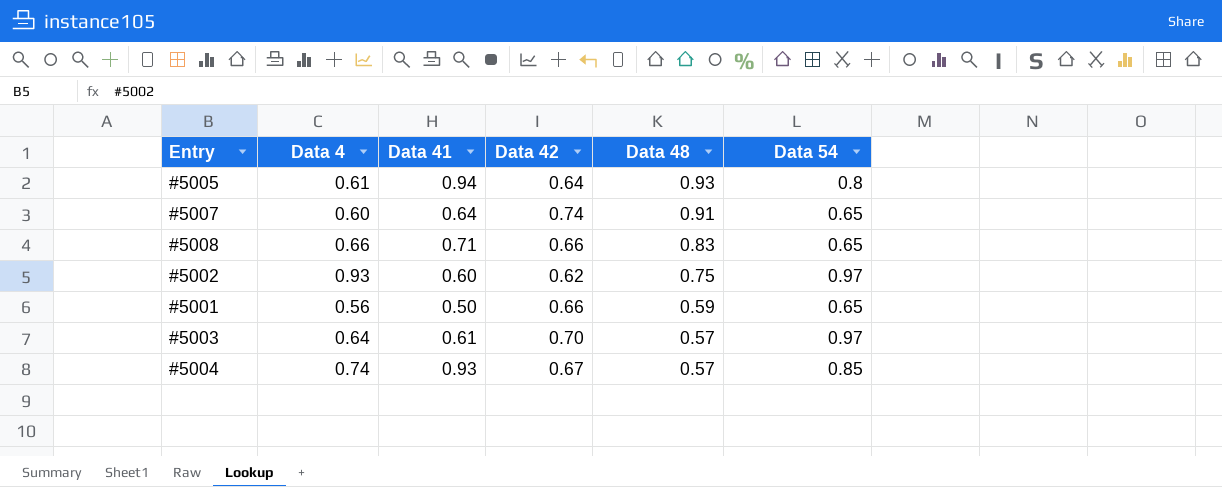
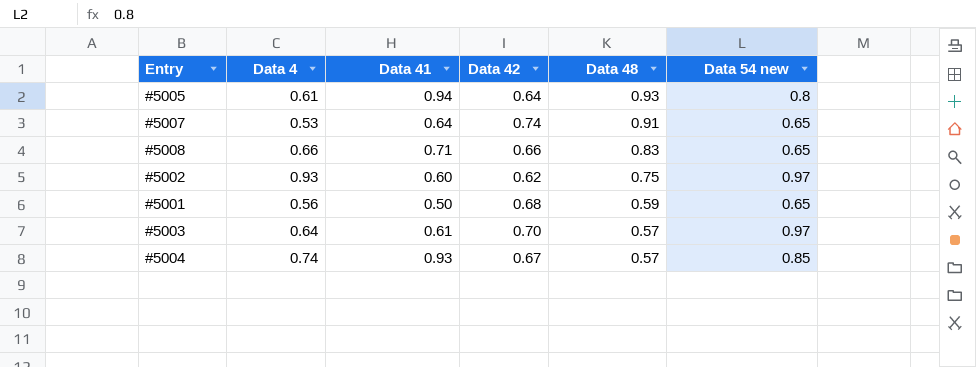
column name: Data 54 -> Data 54 new
#5007 | Data 4: 0.60 -> 0.53
#5001 | Data 42: 0.66 -> 0.68

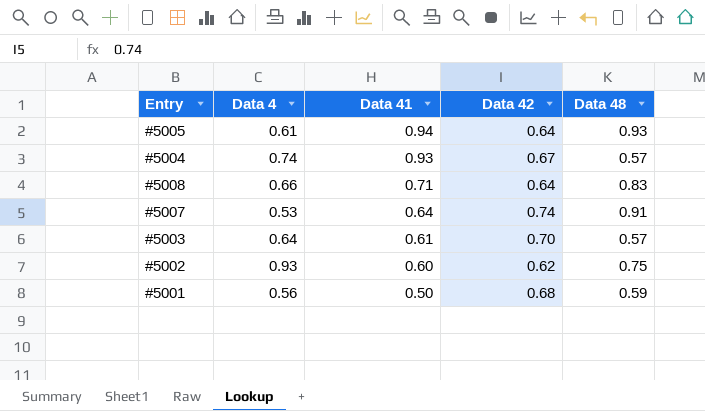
row order: Data 48 descending -> Data 41 descending
column Data 54 new | position: 6 -> none
#5008 | Data 42: 0.66 -> 0.64

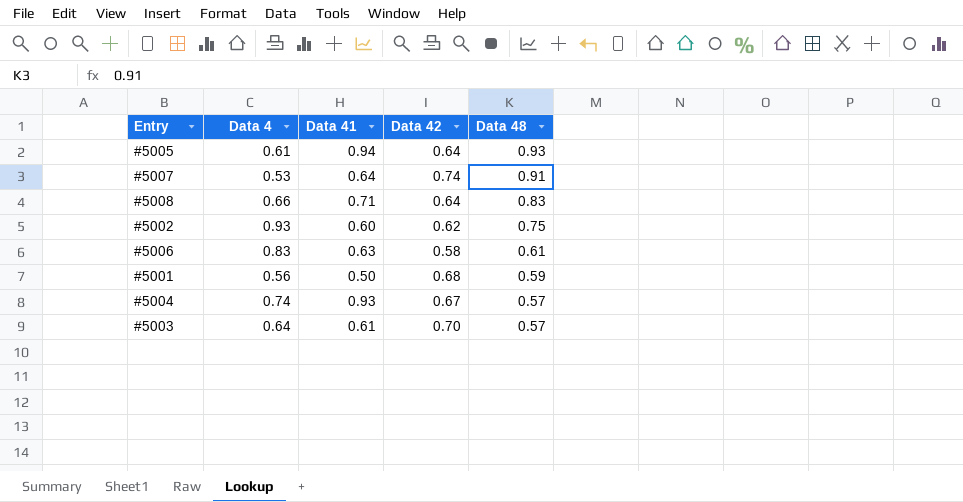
row order: Data 41 descending -> Data 48 descending
row #5006: none -> 0.83 | 0.63 | 0.58 | 0.61

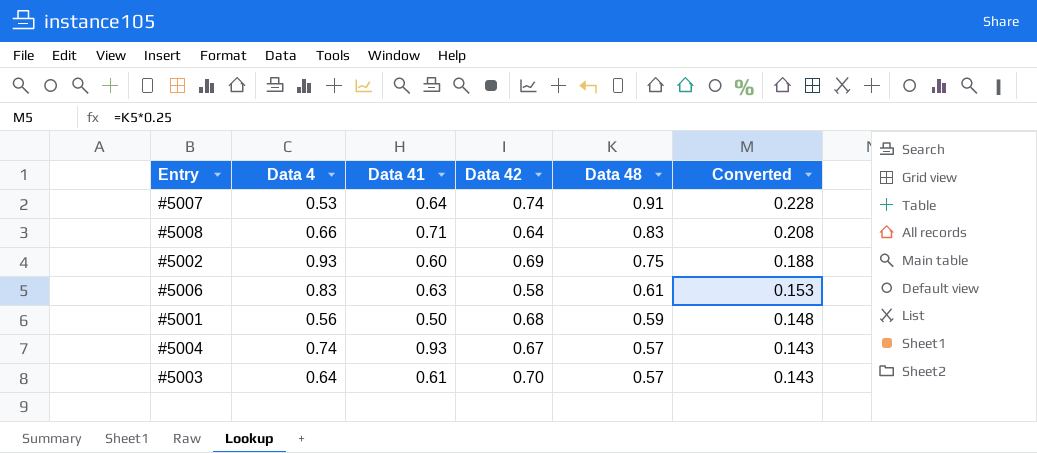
column Converted | formula: none -> [Data 48] * 0.25
row #5005: 0.61 | 0.94 | 0.64 | 0.93 -> none
#5002 | Data 42: 0.62 -> 0.69

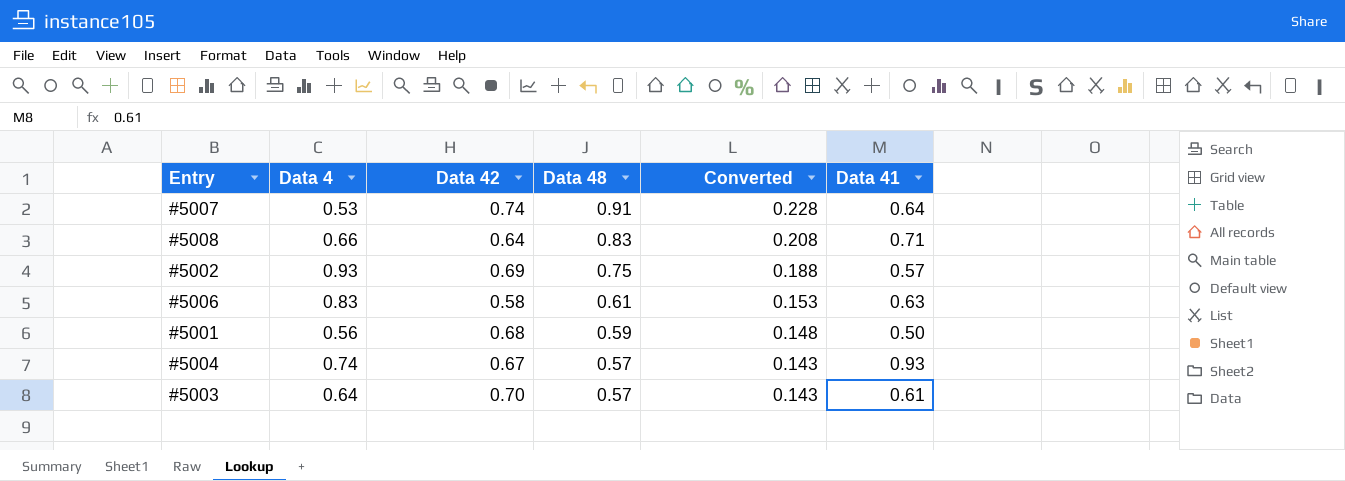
column Data 41 | position: 3 -> 6
#5002 | Data 41: 0.60 -> 0.57

